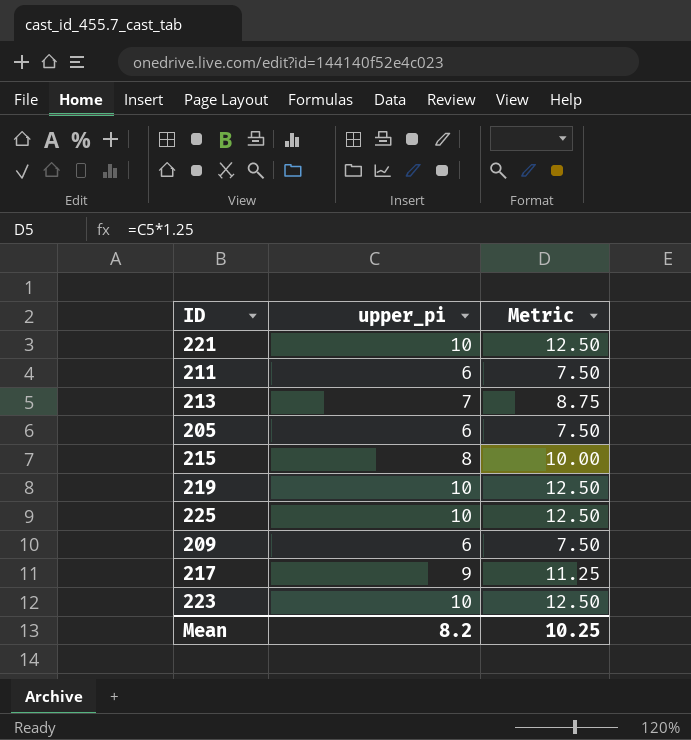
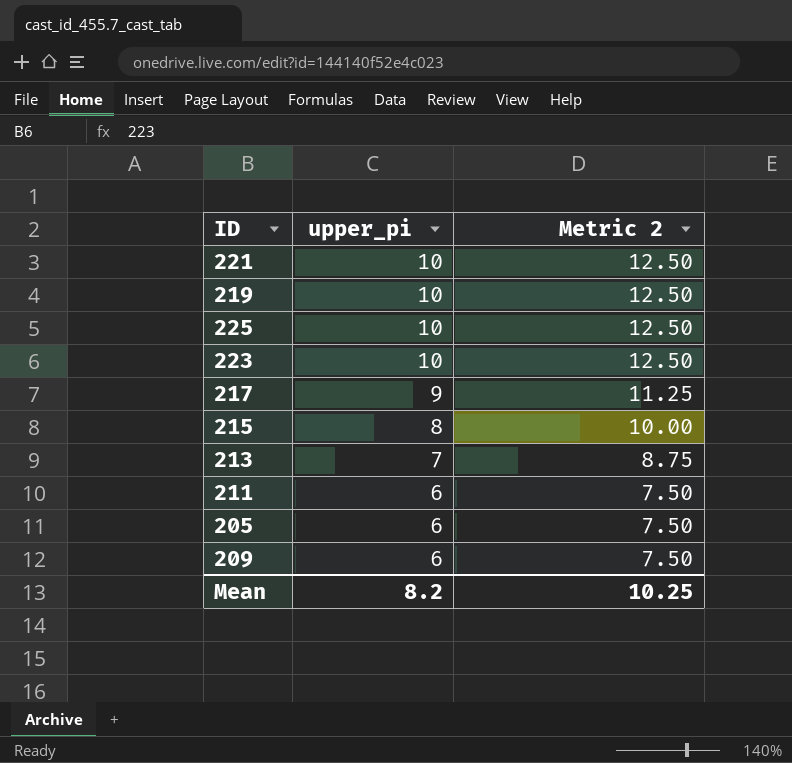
row order: none -> upper_pi descending
column name: Metric -> Metric 2

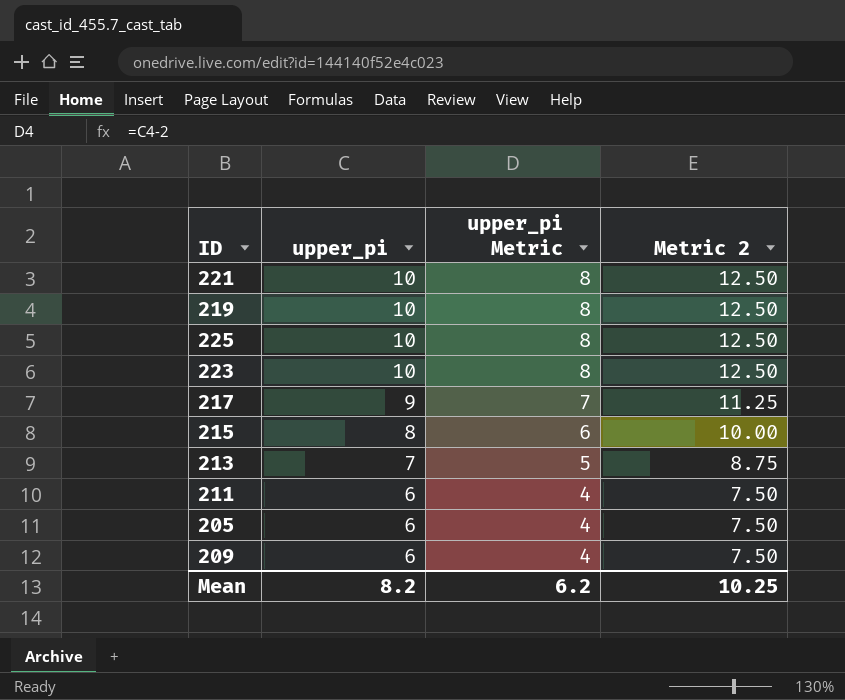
column upper_pi Metric | formula: none -> [upper_pi] - 2

